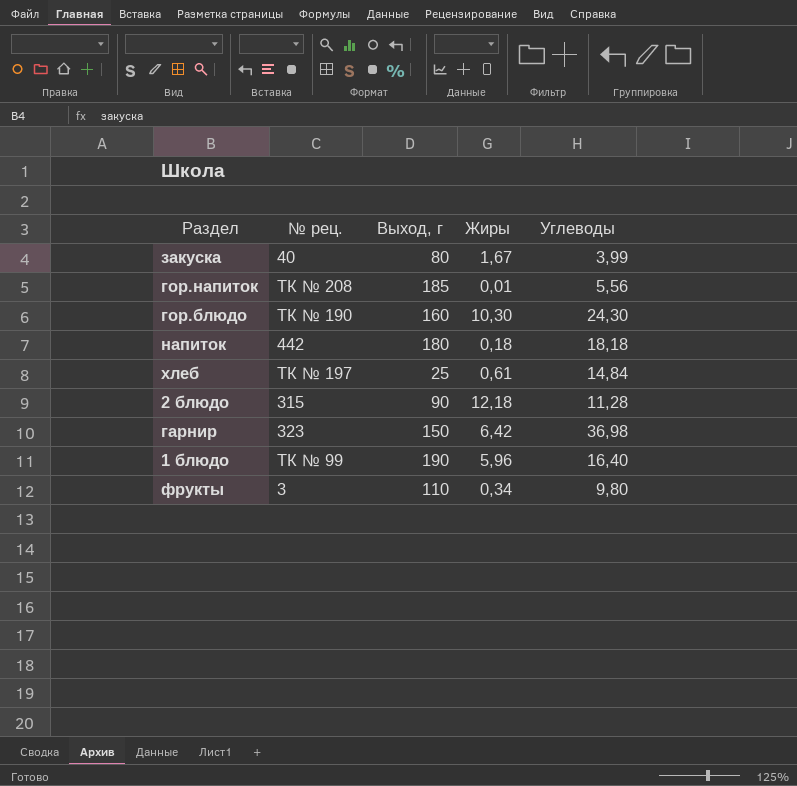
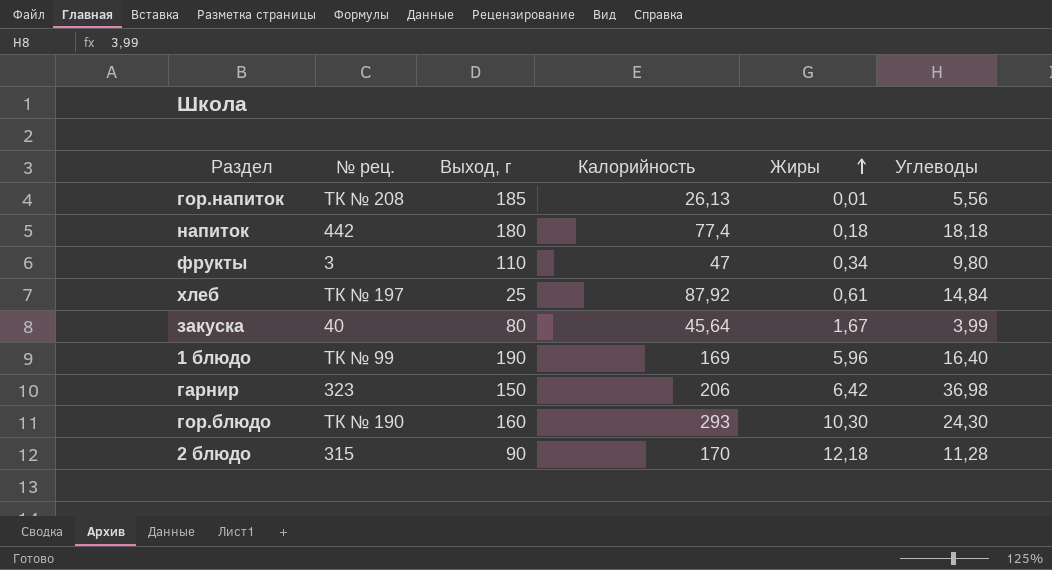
row order: none -> Жиры ascending
column Калорийность | position: none -> 4

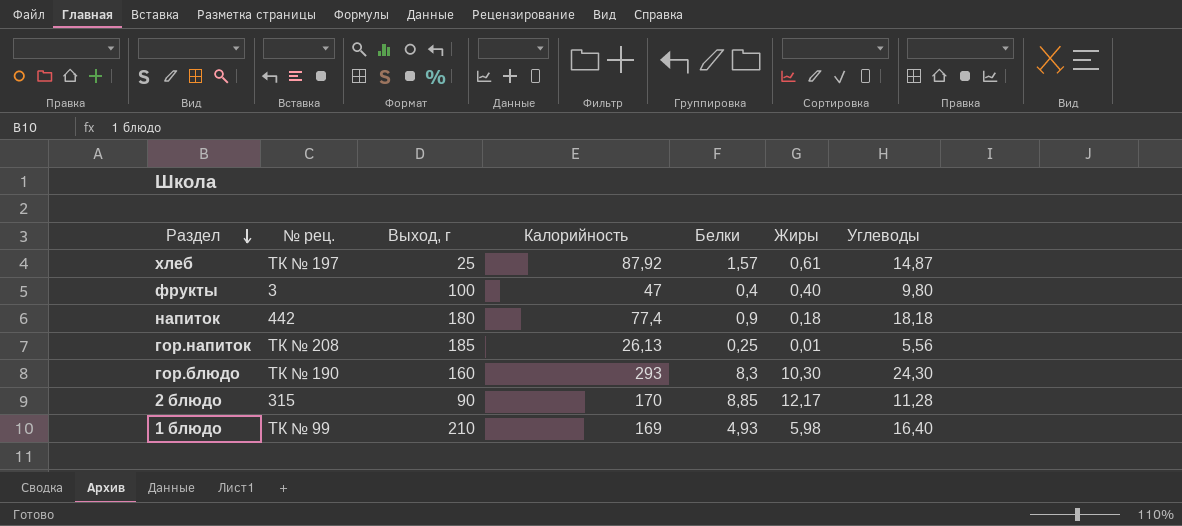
row order: Жиры ascending -> Раздел descending
column Белки | position: none -> 5
row закуска: 40 | 80 | 45,64 | 1,67 | 3,99 -> none
row гарнир: 323 | 150 | 206 | 6,42 | 36,98 -> none
хлеб | Углеводы: 14,84 -> 14,87
фрукты | Выход, г: 110 -> 100
фрукты | Жиры: 0,34 -> 0,40
2 блюдо | Жиры: 12,18 -> 12,17
1 блюдо | Выход, г: 190 -> 210
1 блюдо | Жиры: 5,96 -> 5,98

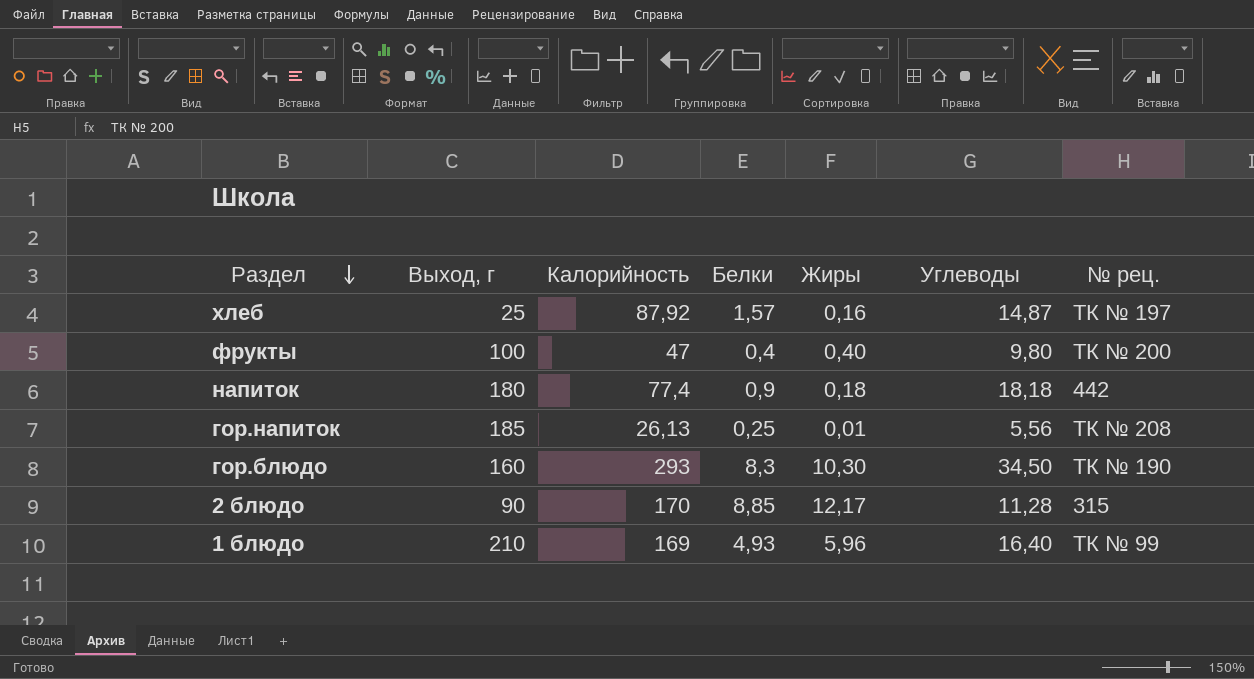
column № рец. | position: 2 -> 7
хлеб | Жиры: 0,61 -> 0,16
фрукты | № рец.: 3 -> ТК № 200
гор.блюдо | Углеводы: 24,30 -> 34,50
1 блюдо | Жиры: 5,98 -> 5,96

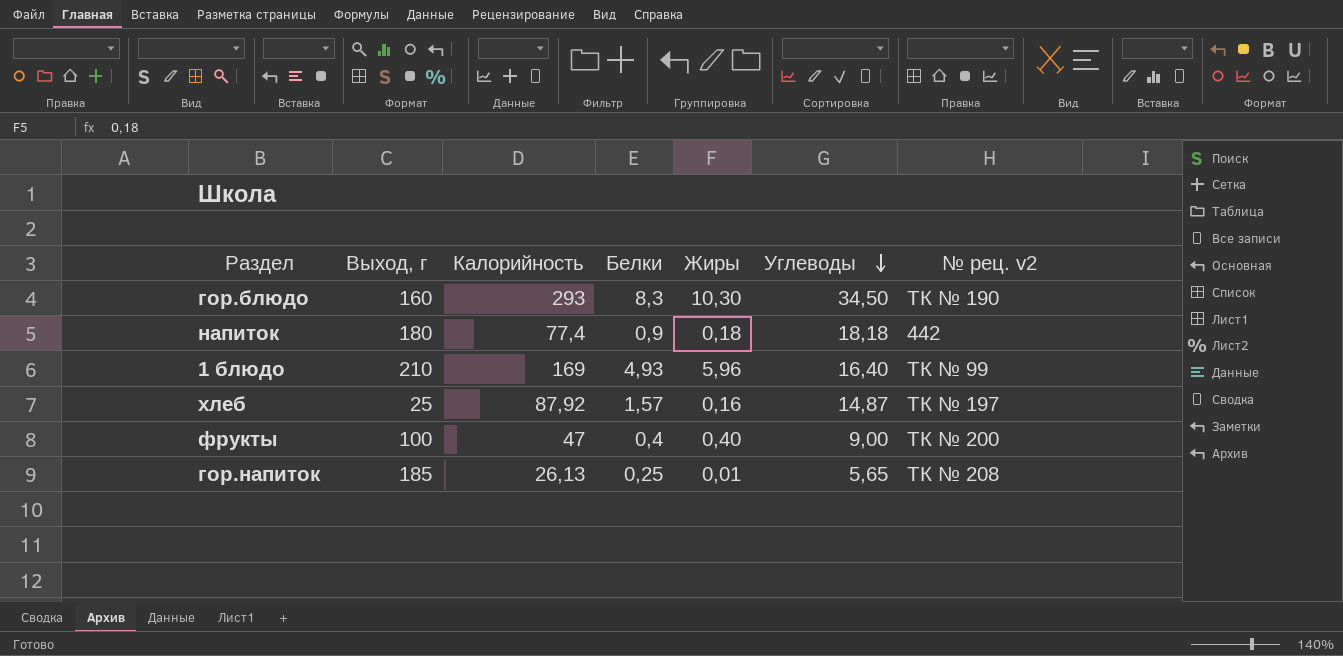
row order: Раздел descending -> Углеводы descending
column name: № рец. -> № рец. v2
row 2 блюдо: 90 | 170 | 8,85 | 12,17 | 11,28 | 315 -> none
фрукты | Углеводы: 9,80 -> 9,00
гор.напиток | Углеводы: 5,56 -> 5,65

